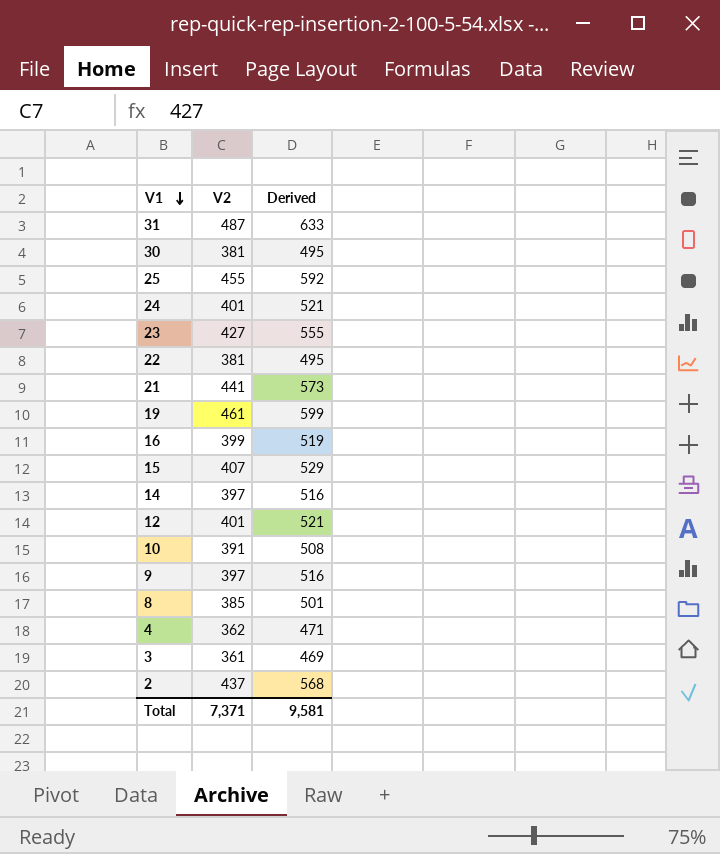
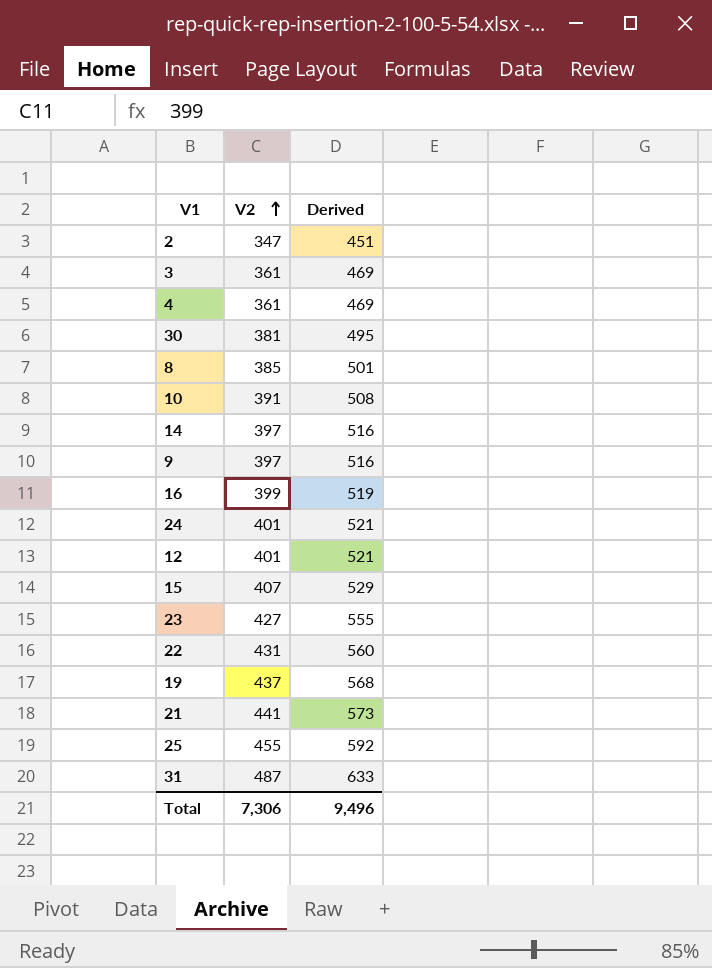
row order: V1 descending -> V2 ascending
2 | V2: 437 -> 347
2 | Derived: 568 -> 451
4 | V2: 362 -> 361
4 | Derived: 471 -> 469
22 | V2: 381 -> 431
22 | Derived: 495 -> 560
19 | V2: 461 -> 437
19 | Derived: 599 -> 568
Total | V2: 7,371 -> 7,306
Total | Derived: 9,581 -> 9,496

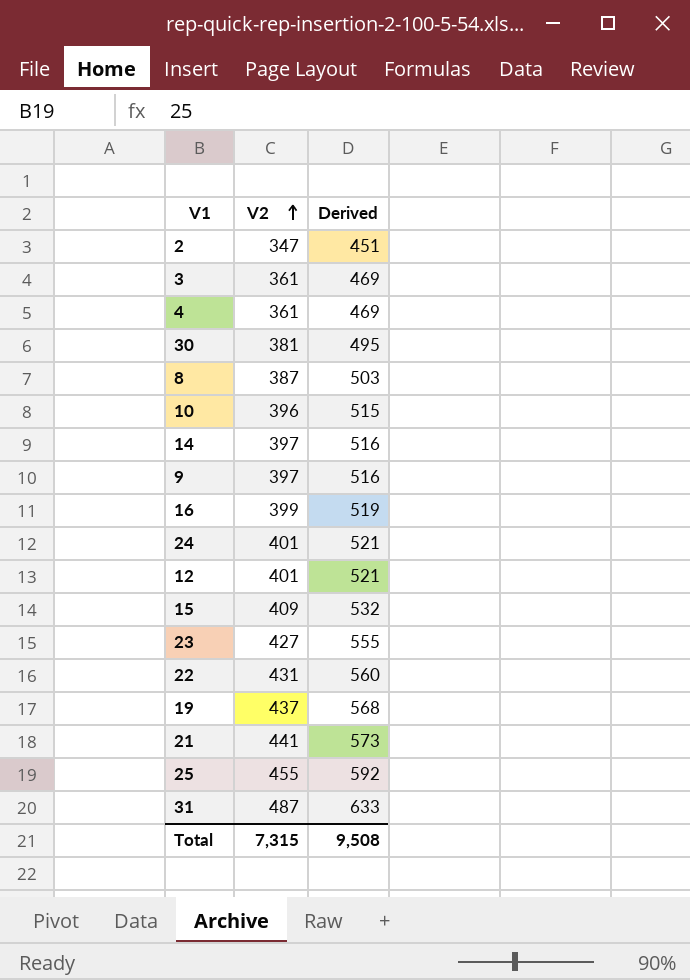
8 | V2: 385 -> 387
8 | Derived: 501 -> 503
10 | V2: 391 -> 396
10 | Derived: 508 -> 515
15 | V2: 407 -> 409
15 | Derived: 529 -> 532
Total | V2: 7,306 -> 7,315
Total | Derived: 9,496 -> 9,508

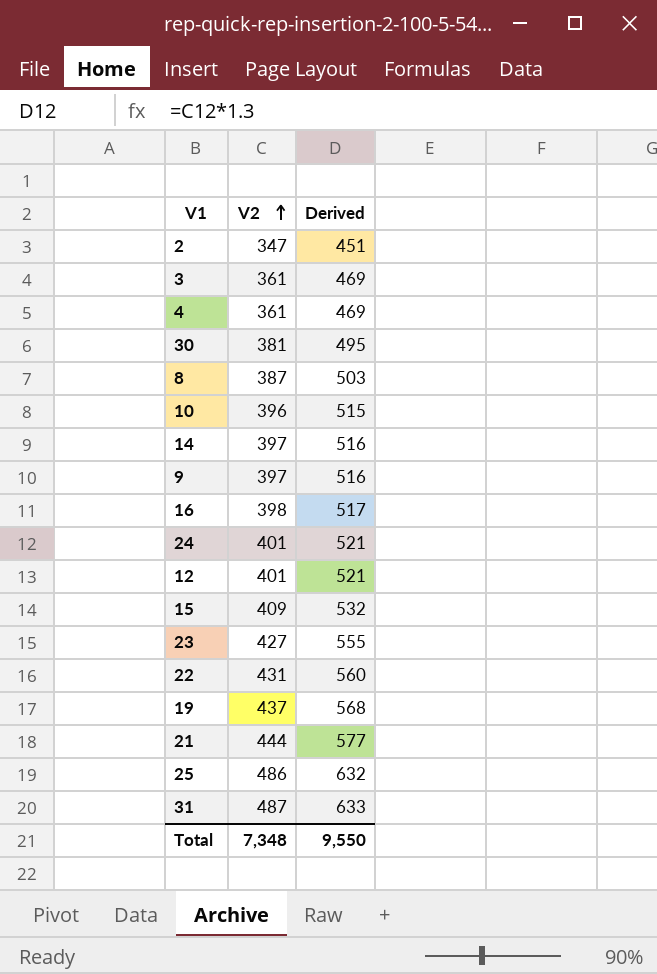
16 | V2: 399 -> 398
16 | Derived: 519 -> 517
21 | V2: 441 -> 444
21 | Derived: 573 -> 577
25 | V2: 455 -> 486
25 | Derived: 592 -> 632
Total | V2: 7,315 -> 7,348
Total | Derived: 9,508 -> 9,550

